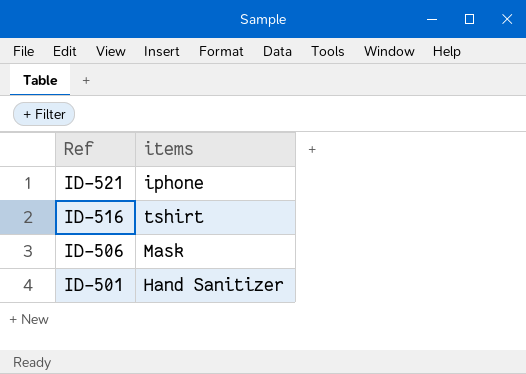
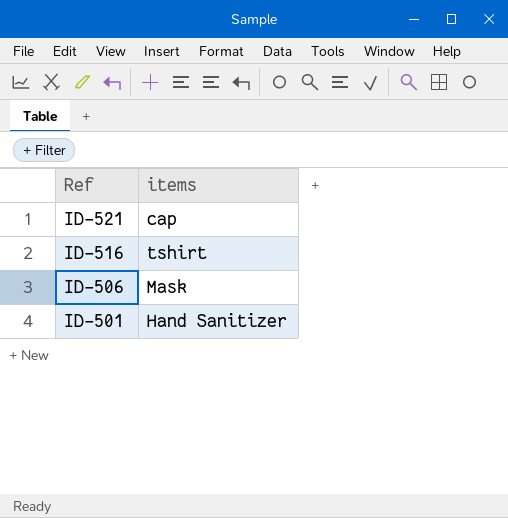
ID-521 | items: iphone -> cap

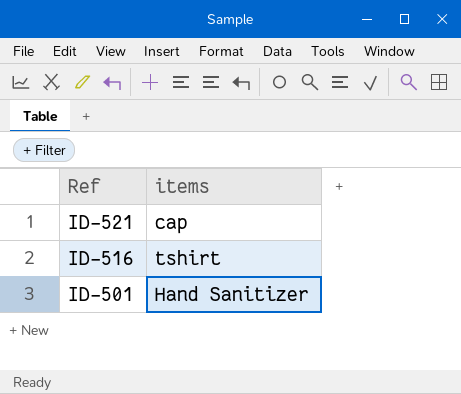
row ID-506: Mask -> none

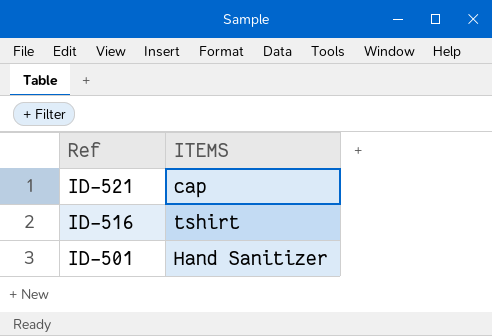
column name: items -> ITEMS

